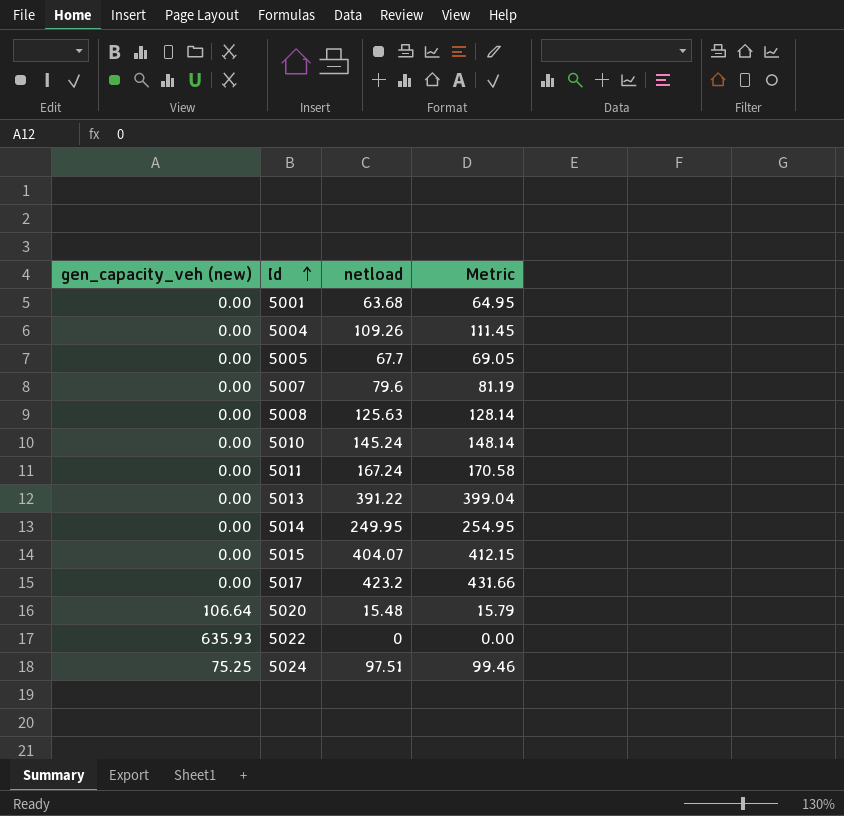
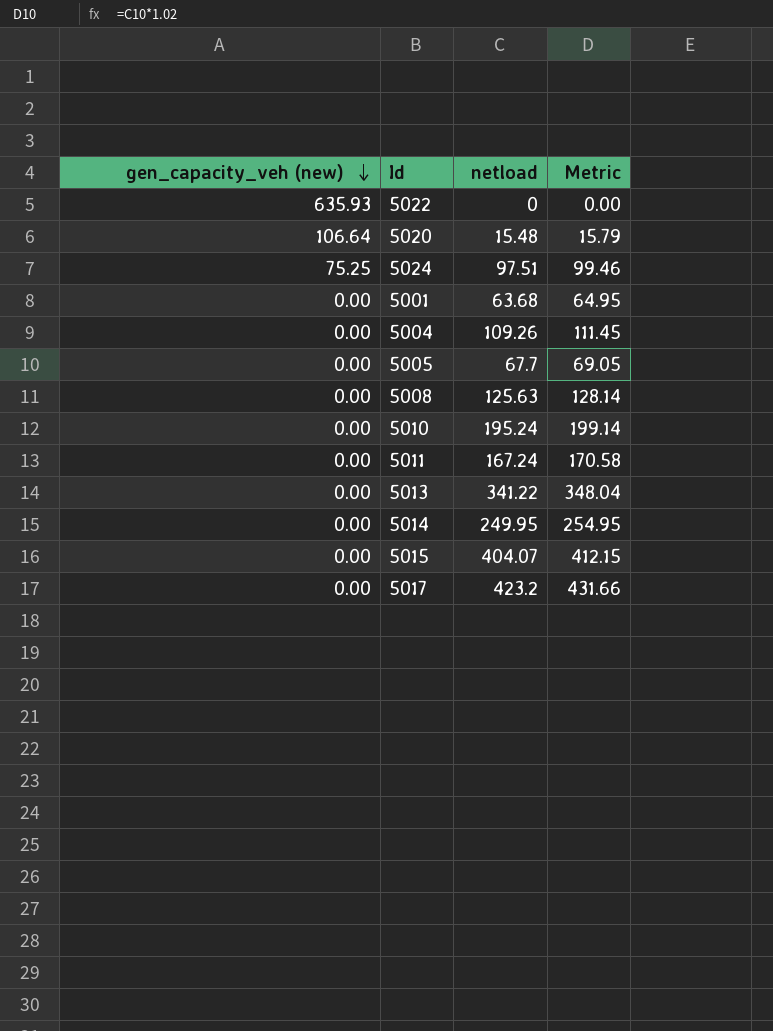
row order: Id ascending -> gen_capacity_veh (new) descending
row 5007: 0.00 | 79.6 | 81.19 -> none
5010 | netload: 145.24 -> 195.24
5010 | Metric: 148.14 -> 199.14
5013 | netload: 391.22 -> 341.22
5013 | Metric: 399.04 -> 348.04

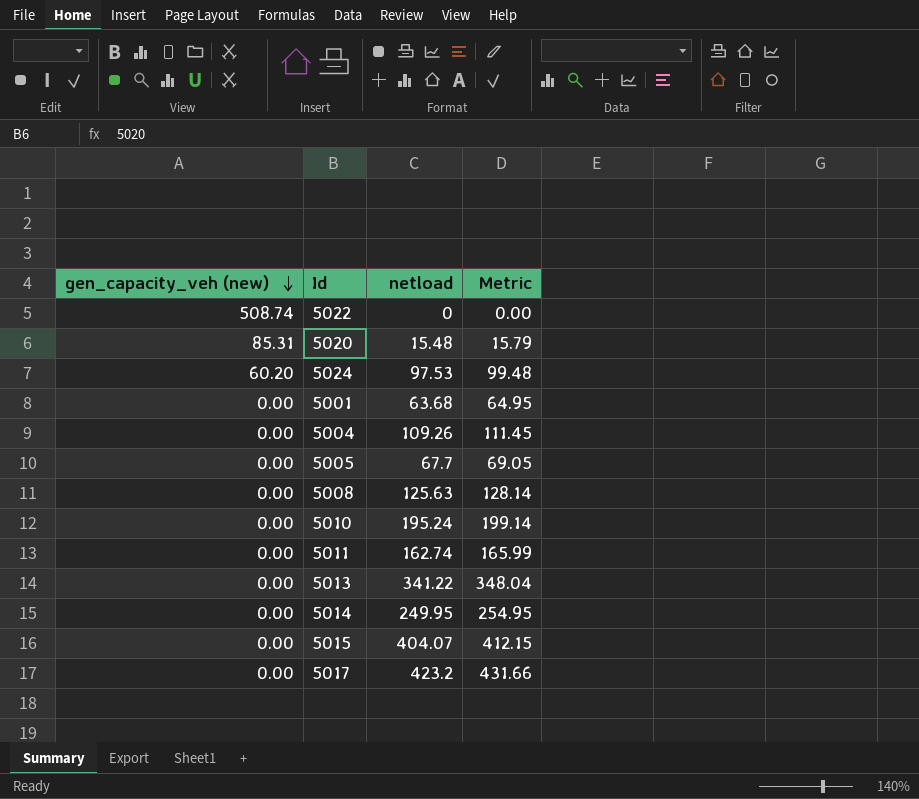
5022 | gen_capacity_veh (new): 635.93 -> 508.74
5020 | gen_capacity_veh (new): 106.64 -> 85.31
5024 | gen_capacity_veh (new): 75.25 -> 60.20
5024 | netload: 97.51 -> 97.53
5024 | Metric: 99.46 -> 99.48
5011 | netload: 167.24 -> 162.74
5011 | Metric: 170.58 -> 165.99

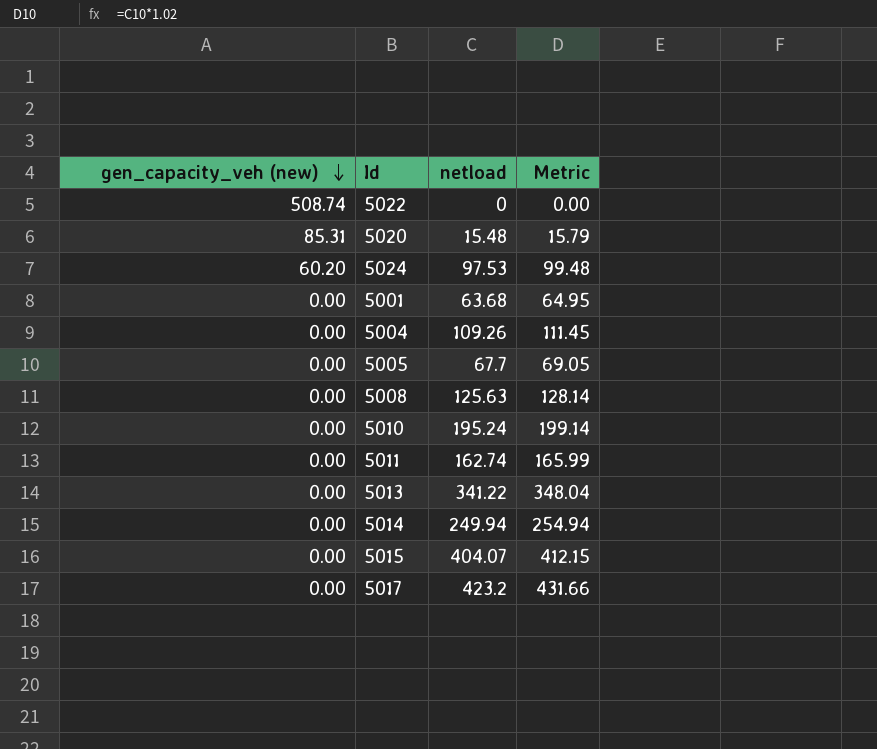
5014 | netload: 249.95 -> 249.94
5014 | Metric: 254.95 -> 254.94

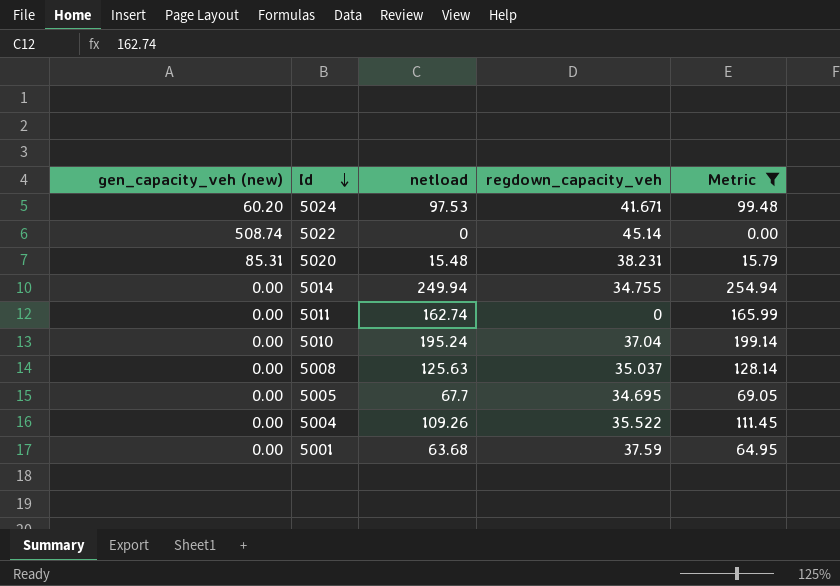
filter: none -> Metric <= 254.94
row order: gen_capacity_veh (new) descending -> Id descending
column regdown_capacity_veh | position: none -> 4

